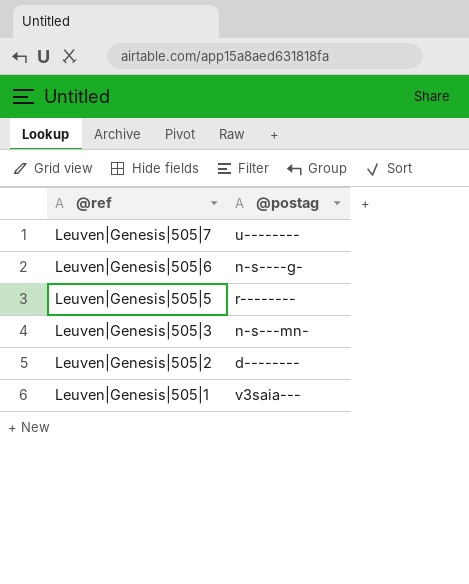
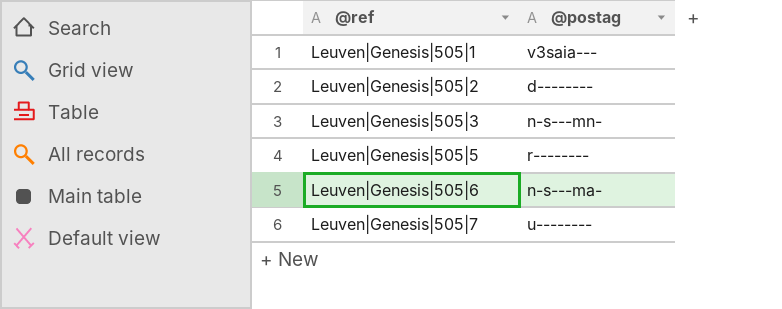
row order: @ref descending -> @ref ascending
Leuven|Genesis|505|6 | @postag: n-s----g- -> n-s---ma-

